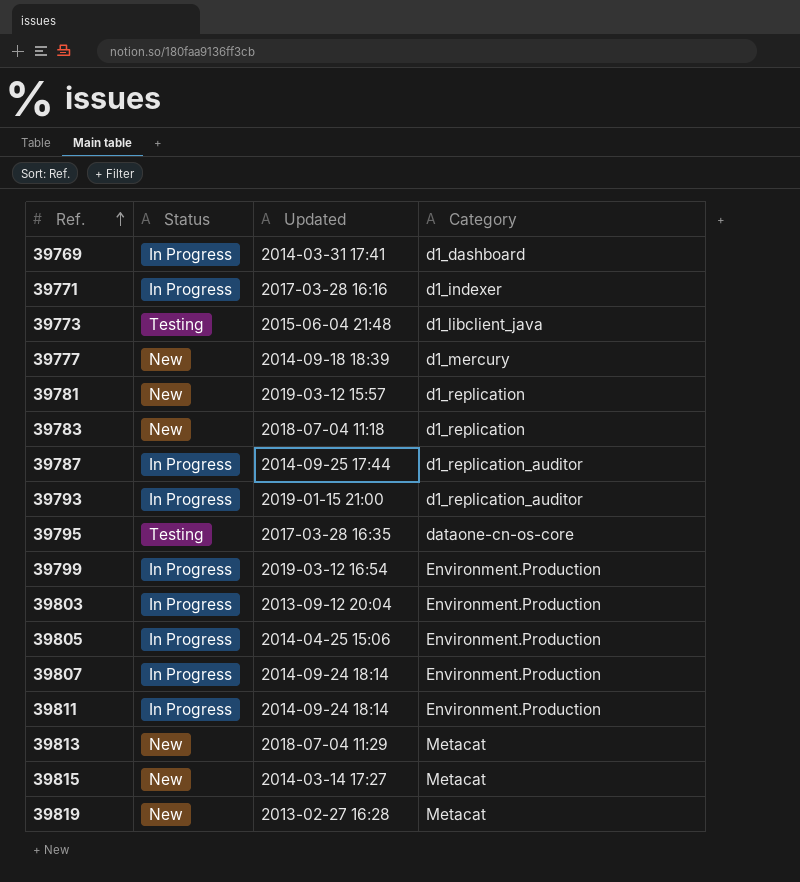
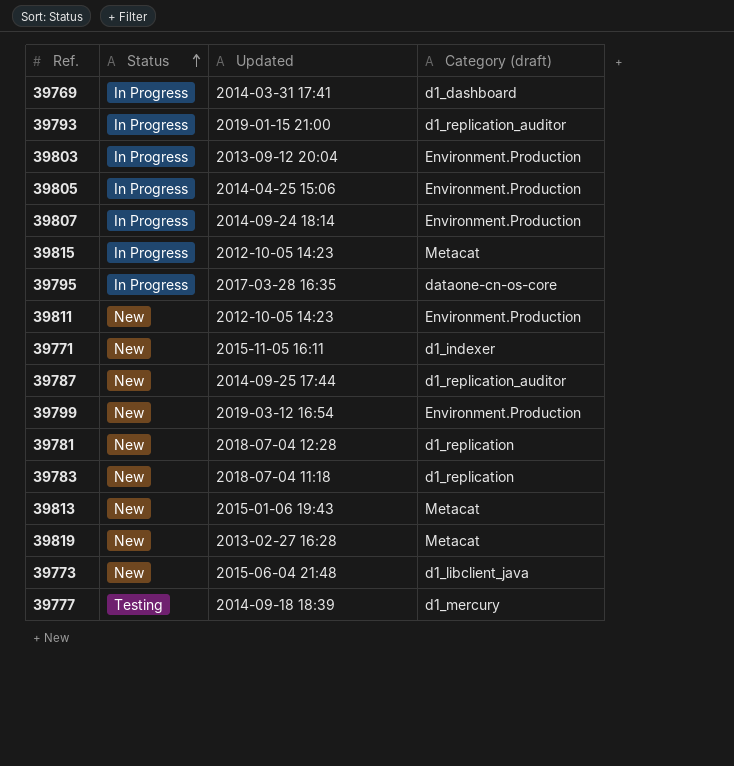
row order: Ref. ascending -> Status ascending
column name: Category -> Category (draft)
39815 | Status: New -> In Progress
39815 | Updated: 2014-03-14 17:27 -> 2012-10-05 14:23
39795 | Status: Testing -> In Progress
39811 | Status: In Progress -> New
39811 | Updated: 2014-09-24 18:14 -> 2012-10-05 14:23
39771 | Status: In Progress -> New
39771 | Updated: 2017-03-28 16:16 -> 2015-11-05 16:11
39787 | Status: In Progress -> New
39799 | Status: In Progress -> New
39781 | Updated: 2019-03-12 15:57 -> 2018-07-04 12:28
39813 | Updated: 2018-07-04 11:29 -> 2015-01-06 19:43
39773 | Status: Testing -> New
39777 | Status: New -> Testing

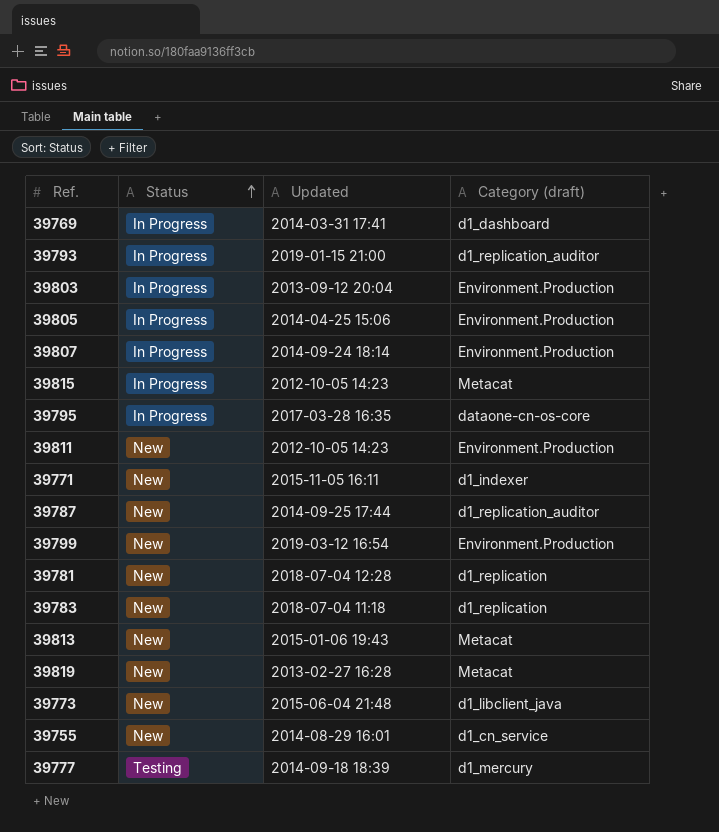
row 39755: none -> New | 2014-08-29 16:01 | d1_cn_service

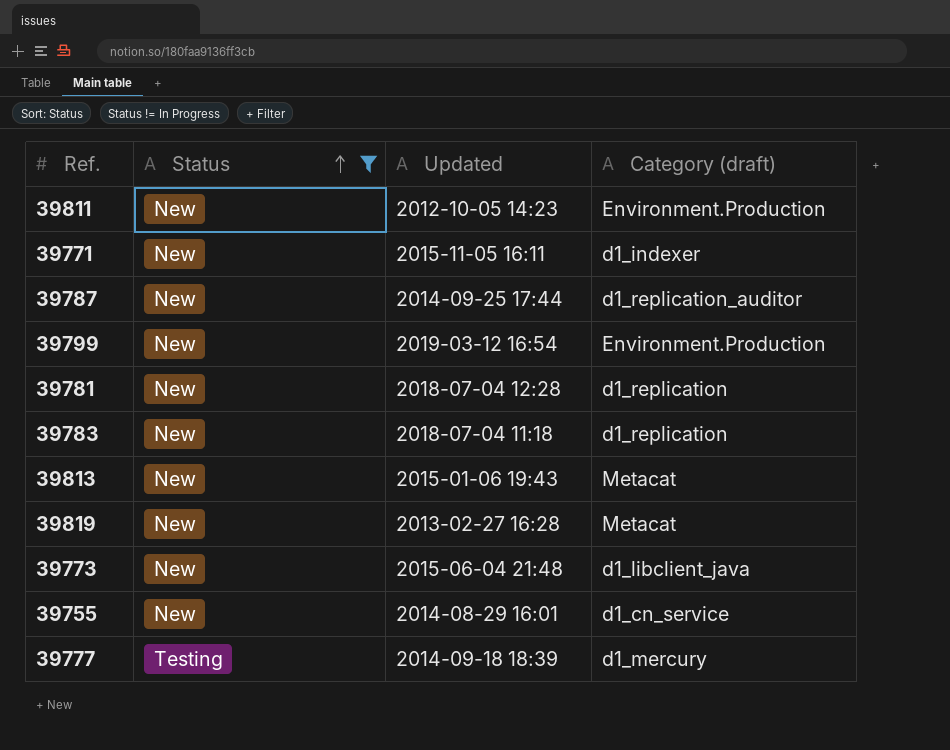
filter: none -> Status != In Progress

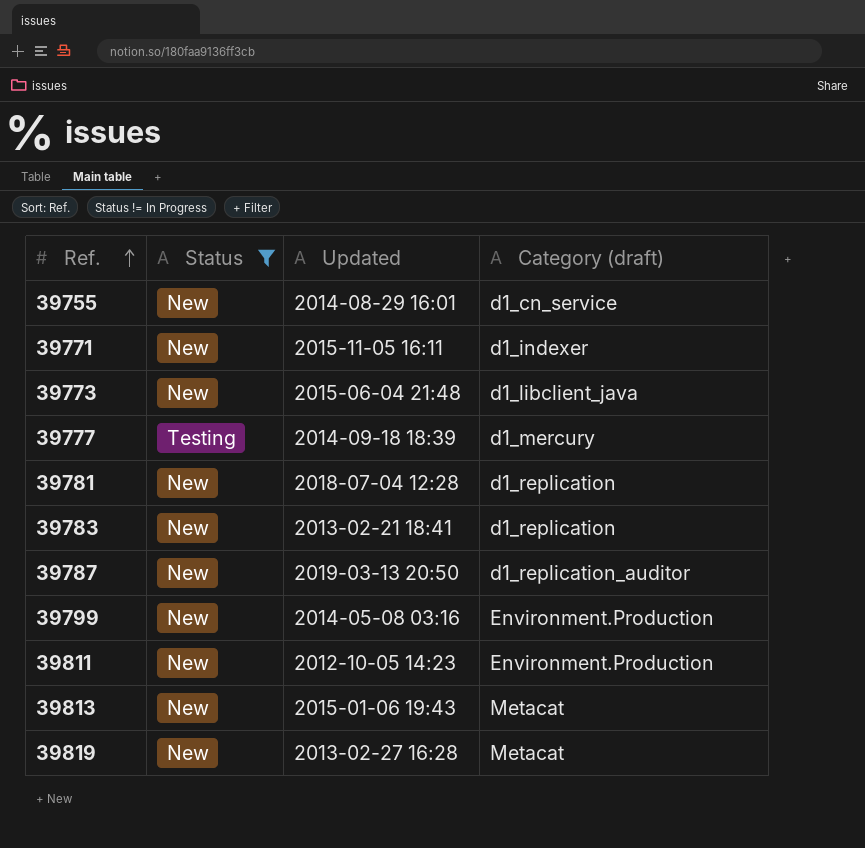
row order: Status ascending -> Ref. ascending
39783 | Updated: 2018-07-04 11:18 -> 2013-02-21 18:41
39787 | Updated: 2014-09-25 17:44 -> 2019-03-13 20:50
39799 | Updated: 2019-03-12 16:54 -> 2014-05-08 03:16

